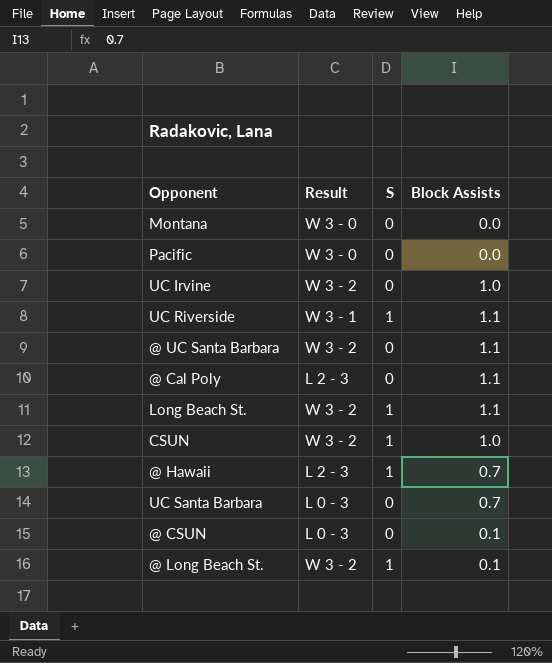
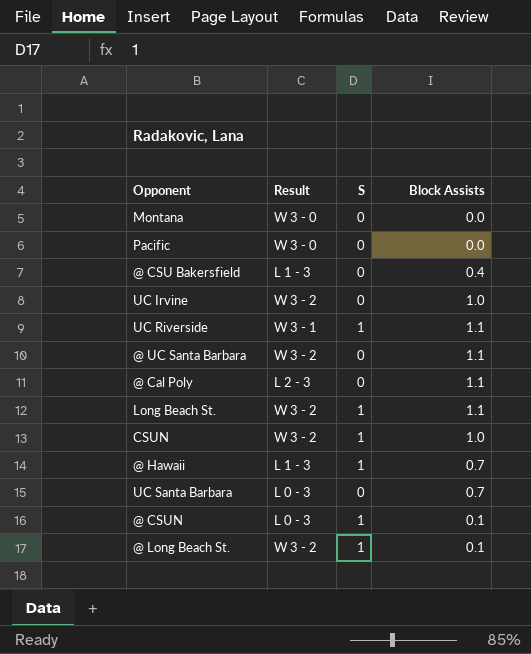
row @ CSU Bakersfield: none -> L 1 - 3 | 0 | 0.4
@ Hawaii | Result: L 2 - 3 -> L 1 - 3
@ CSUN | S: 0 -> 1

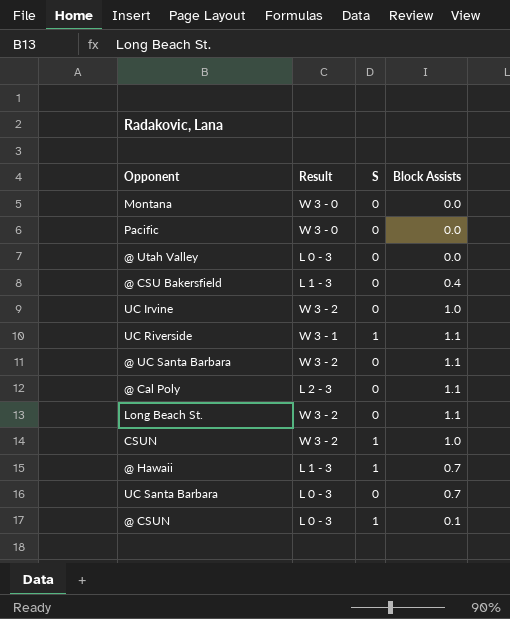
row @ Long Beach St.: W 3 - 2 | 1 | 0.1 -> none
row @ Utah Valley: none -> L 0 - 3 | 0 | 0.0
Long Beach St. | S: 1 -> 0

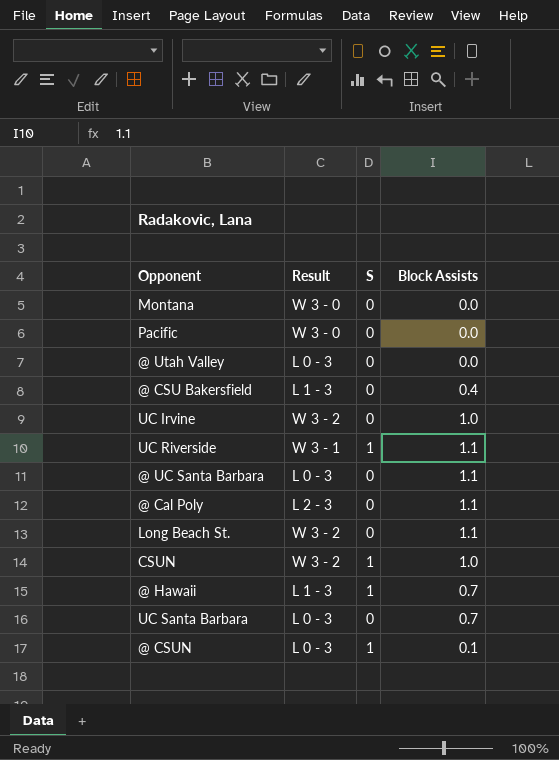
@ UC Santa Barbara | Result: W 3 - 2 -> L 0 - 3

